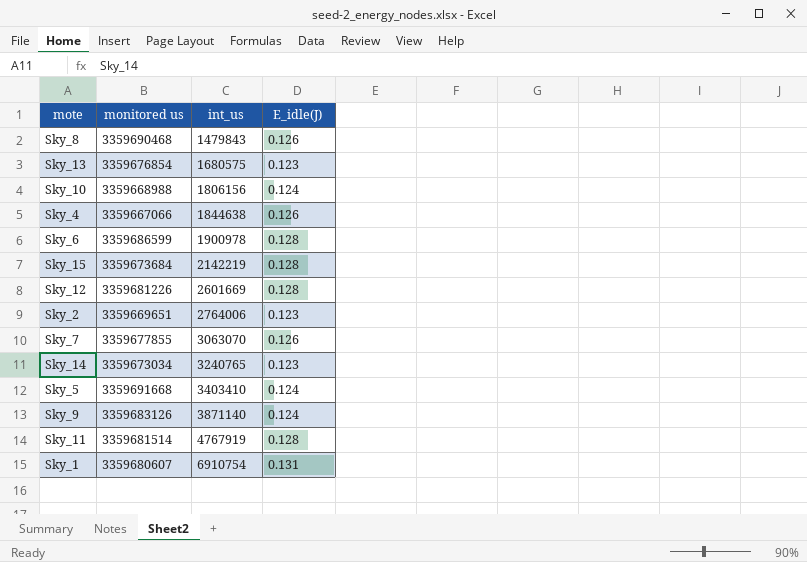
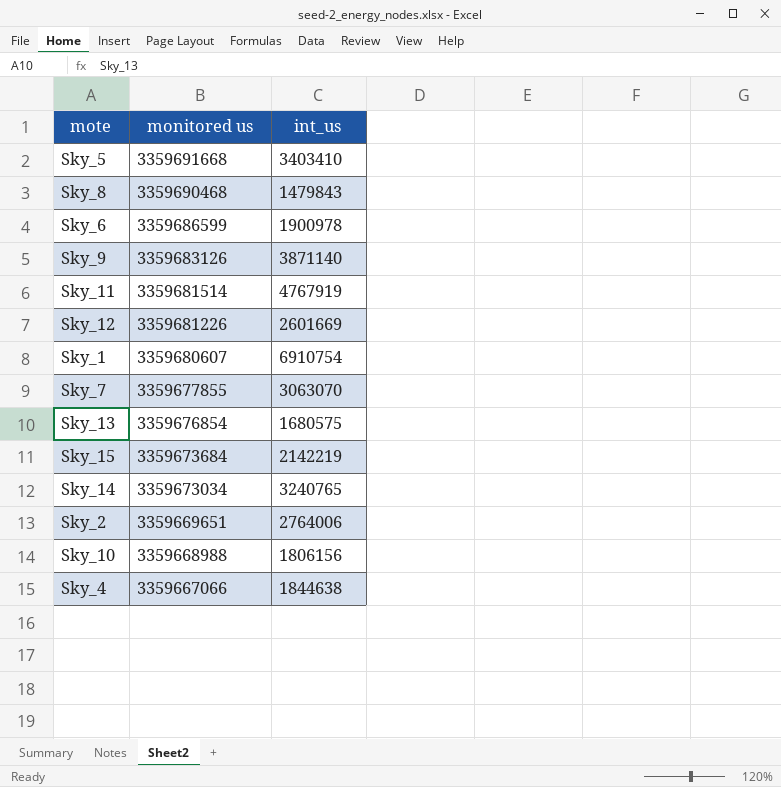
row order: int_us ascending -> monitored us descending
column E_idle(J) | position: 4 -> none

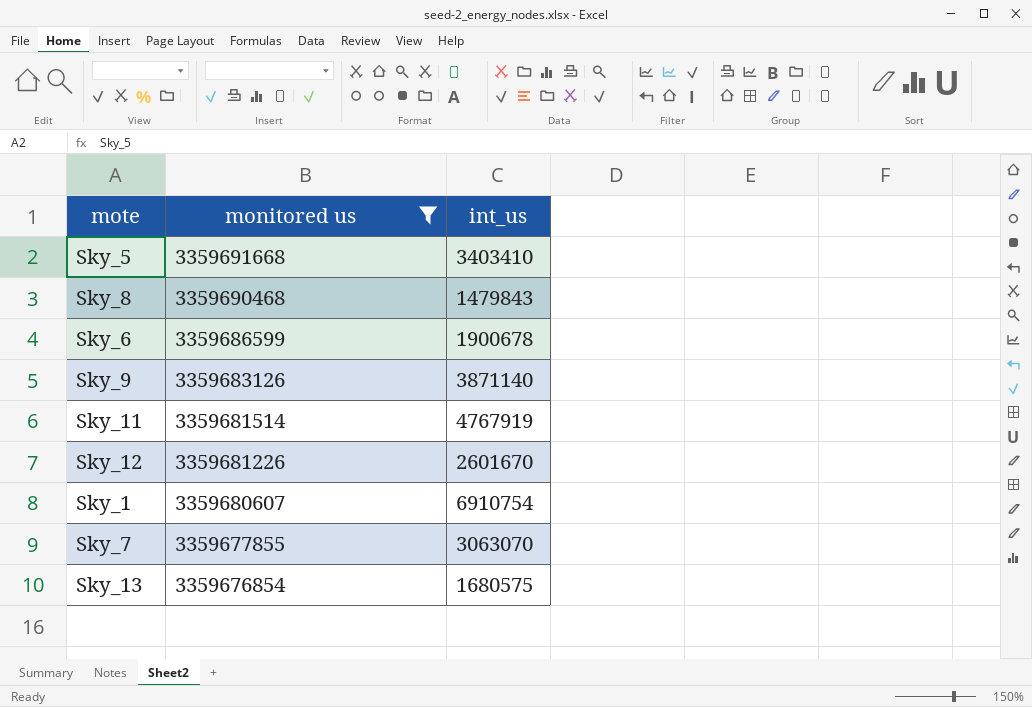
filter: none -> monitored us >= 3359676854
Sky_6 | int_us: 1900978 -> 1900678
Sky_12 | int_us: 2601669 -> 2601670

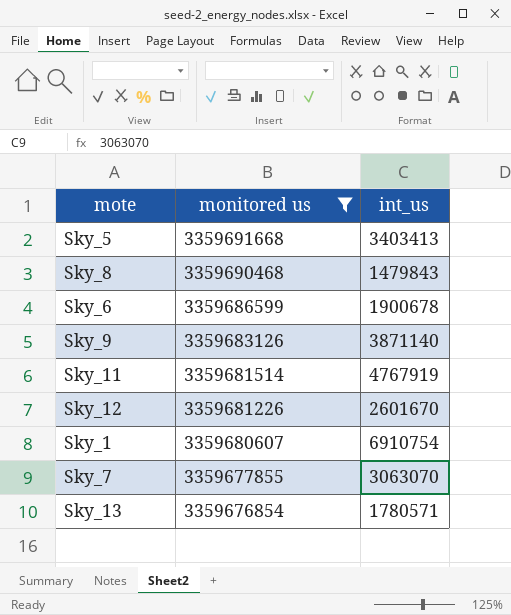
Sky_5 | int_us: 3403410 -> 3403413
Sky_13 | int_us: 1680575 -> 1780571

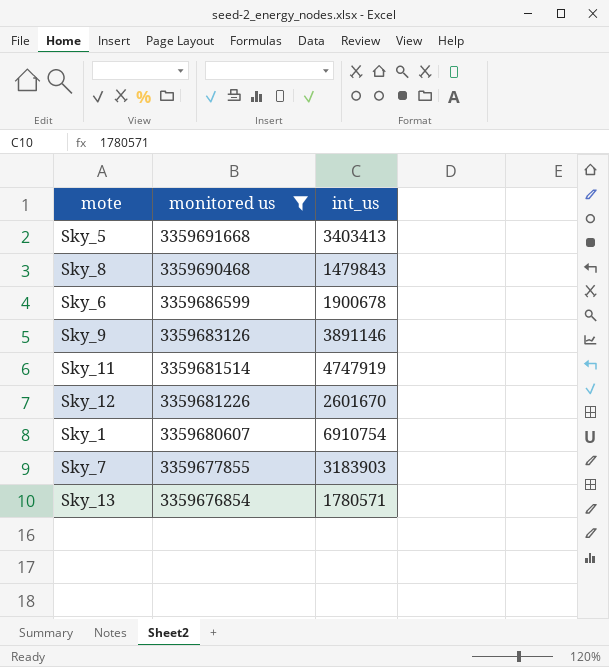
Sky_9 | int_us: 3871140 -> 3891146
Sky_11 | int_us: 4767919 -> 4747919
Sky_7 | int_us: 3063070 -> 3183903

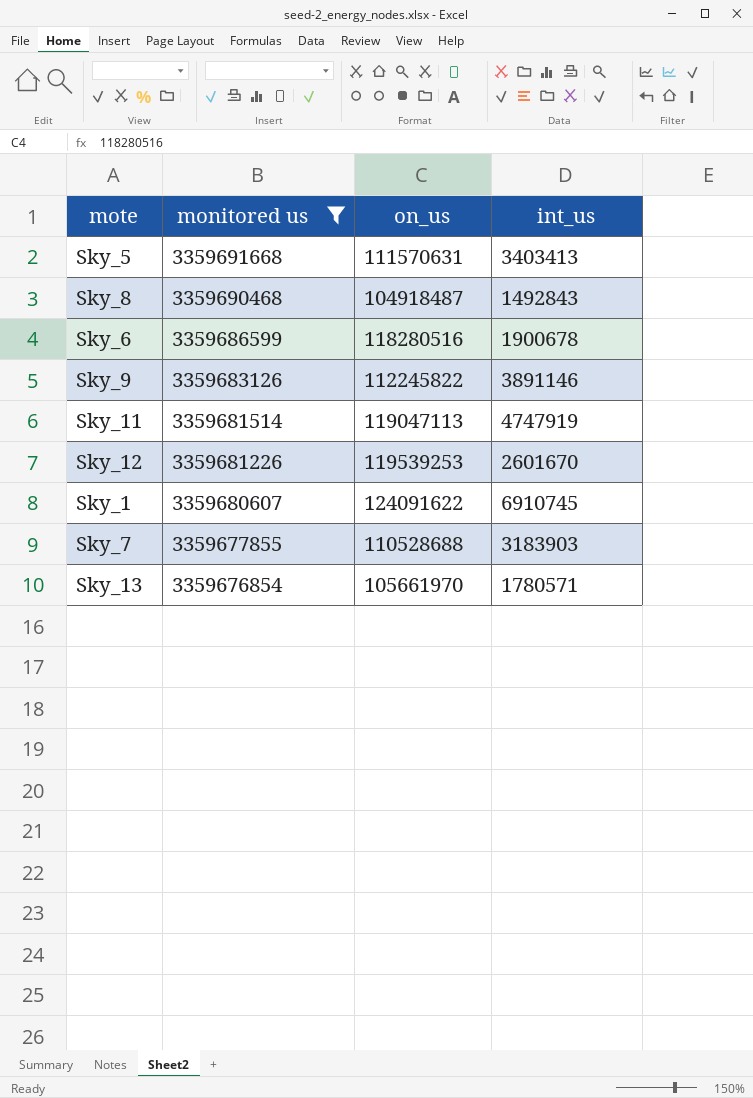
column on_us | position: none -> 3
Sky_8 | int_us: 1479843 -> 1492843
Sky_1 | int_us: 6910754 -> 6910745

